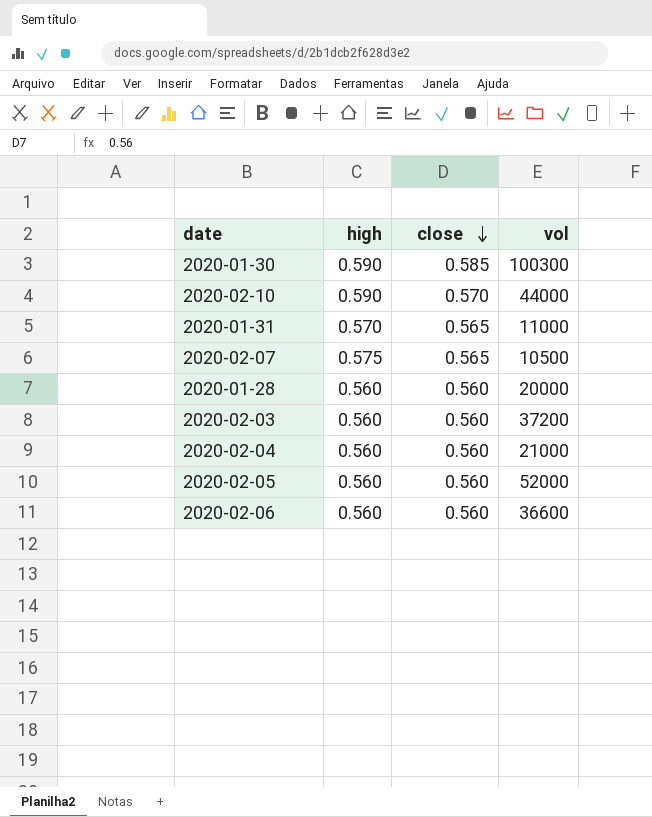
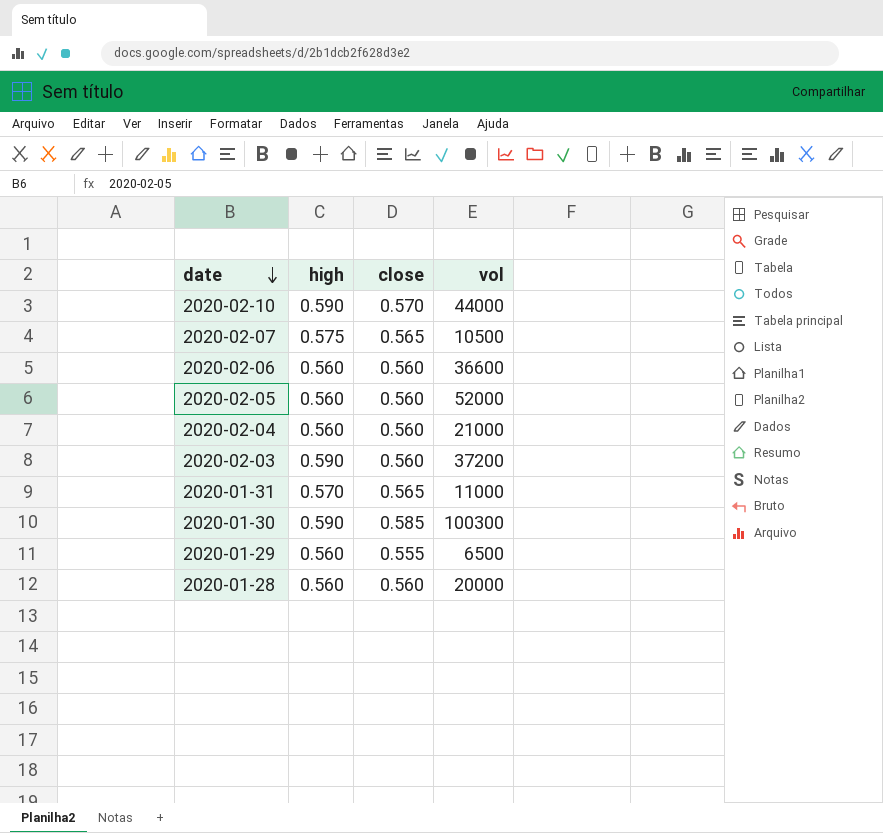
row order: close descending -> date descending
2020-02-03 | high: 0.560 -> 0.590
row 2020-01-29: none -> 0.560 | 0.555 | 6500

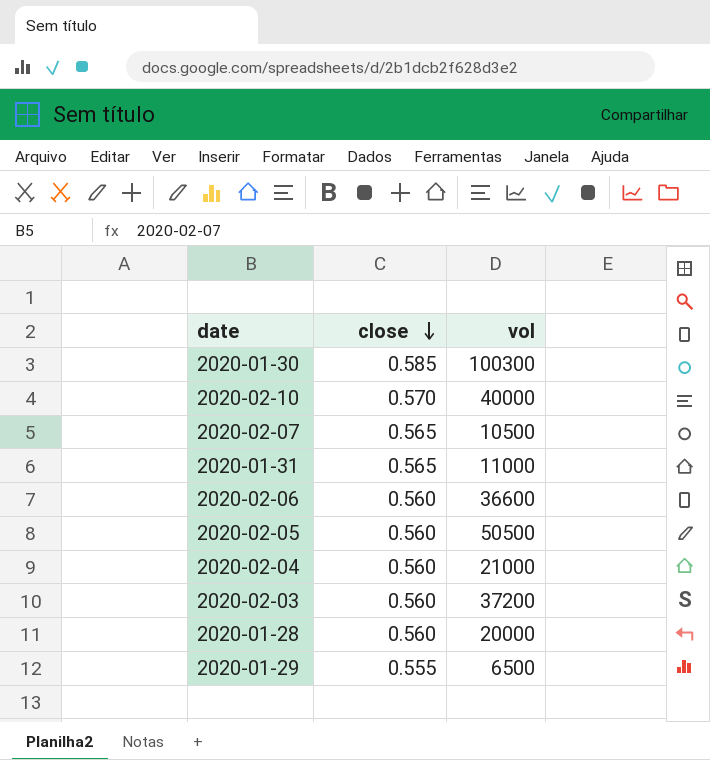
row order: date descending -> close descending
column high | position: 2 -> none
2020-02-10 | vol: 44000 -> 40000
2020-02-05 | vol: 52000 -> 50500

